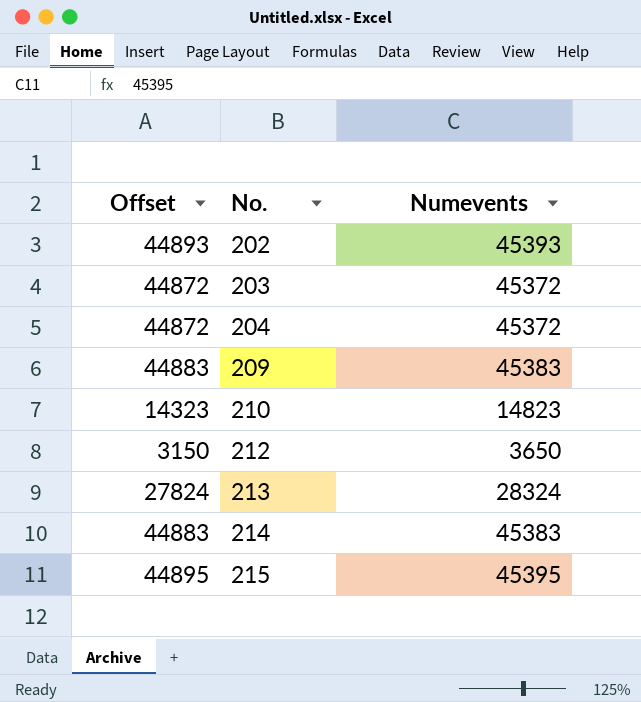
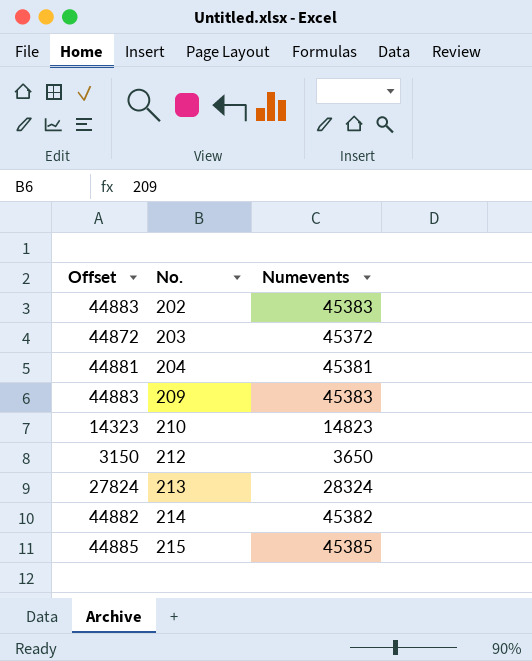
202 | Offset: 44893 -> 44883
202 | Numevents: 45393 -> 45383
204 | Offset: 44872 -> 44881
204 | Numevents: 45372 -> 45381
214 | Offset: 44883 -> 44882
214 | Numevents: 45383 -> 45382
215 | Offset: 44895 -> 44885
215 | Numevents: 45395 -> 45385

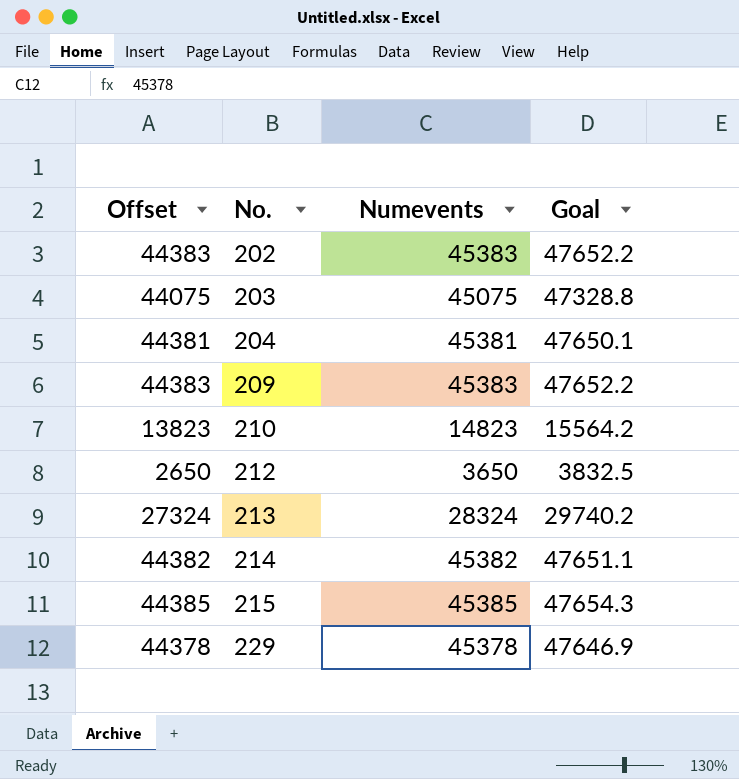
column Offset | formula: [Numevents] - 500 -> [Numevents] - 1000
column Goal | formula: none -> [Numevents] * 1.05
203 | Numevents: 45372 -> 45075
row 229: none -> 44378 | 45378 | 47646.9

